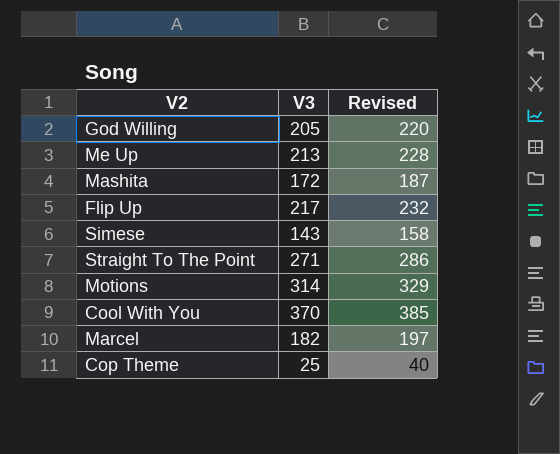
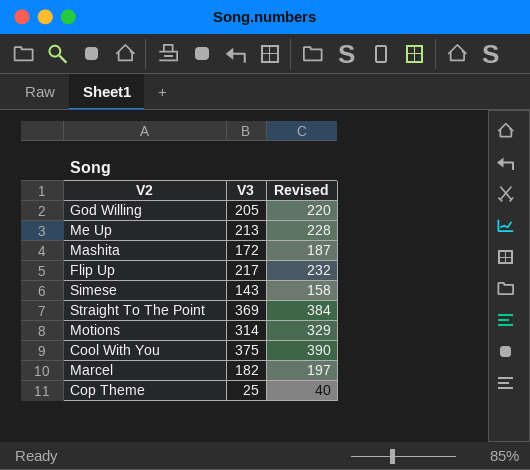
Straight To The Point | V3: 271 -> 369
Straight To The Point | Revised: 286 -> 384
Cool With You | V3: 370 -> 375
Cool With You | Revised: 385 -> 390

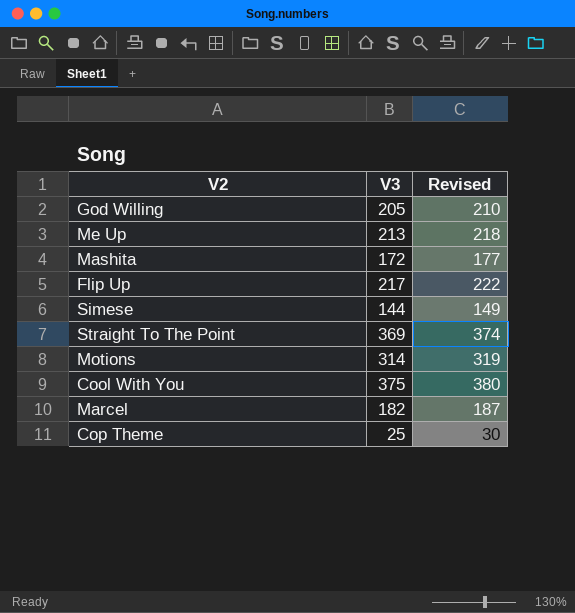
column Revised | formula: [V3] + 15 -> [V3] + 5
Simese | V3: 143 -> 144

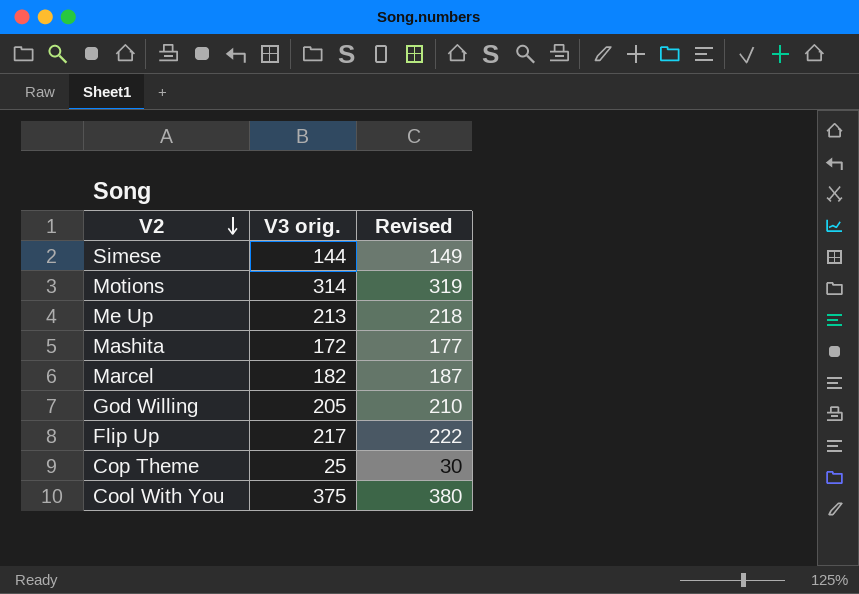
row order: none -> V2 descending
column name: V3 -> V3 orig.
row Straight To The Point: 369 | 374 -> none

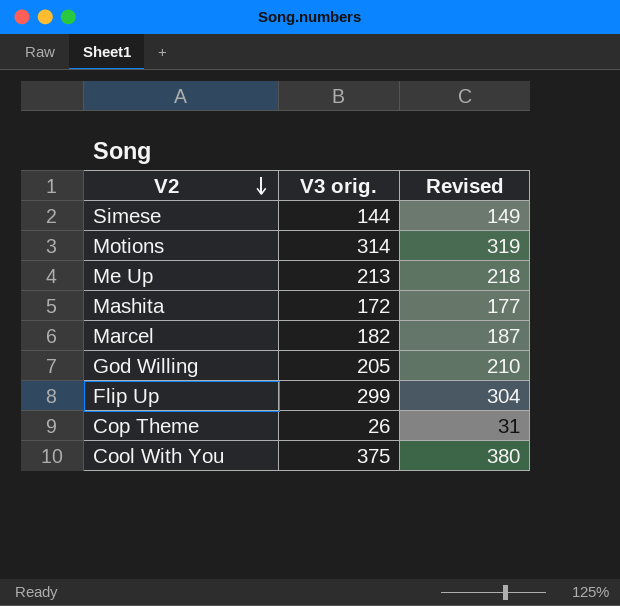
Flip Up | V3 orig.: 217 -> 299
Flip Up | Revised: 222 -> 304
Cop Theme | V3 orig.: 25 -> 26
Cop Theme | Revised: 30 -> 31

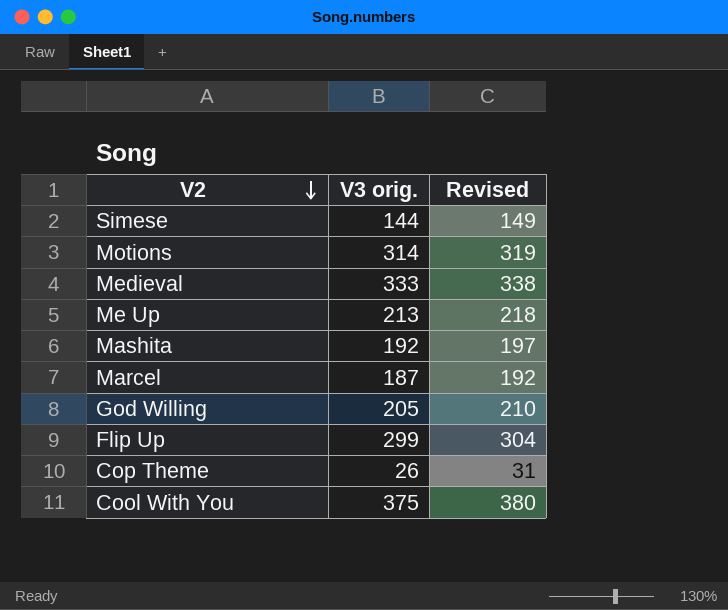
row Medieval: none -> 333 | 338
Mashita | V3 orig.: 172 -> 192
Mashita | Revised: 177 -> 197
Marcel | V3 orig.: 182 -> 187
Marcel | Revised: 187 -> 192

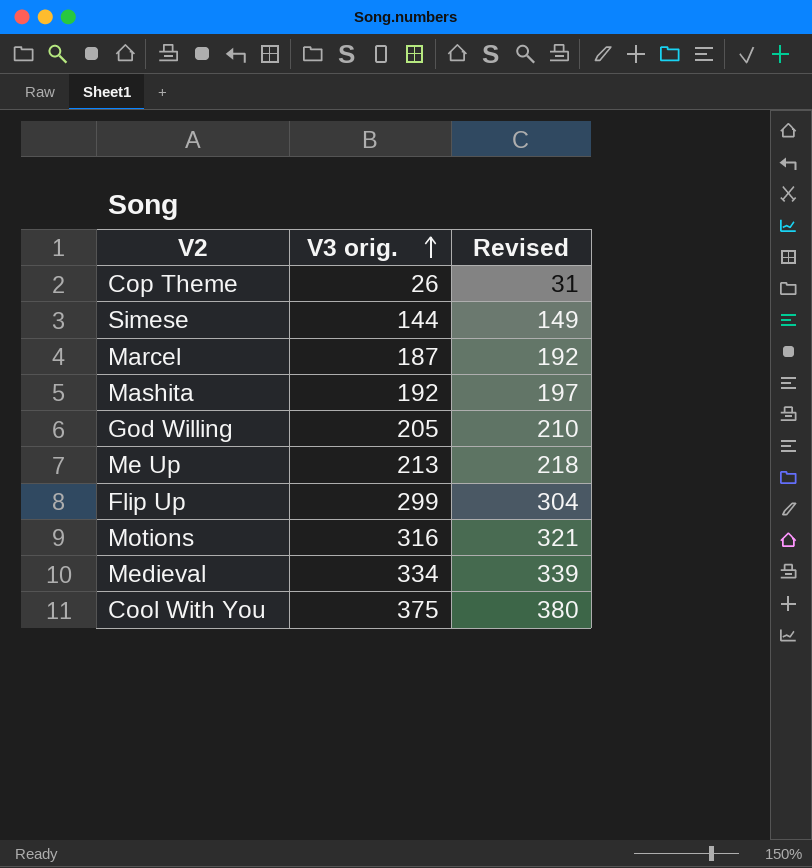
row order: V2 descending -> V3 orig. ascending
Motions | V3 orig.: 314 -> 316
Motions | Revised: 319 -> 321
Medieval | V3 orig.: 333 -> 334
Medieval | Revised: 338 -> 339

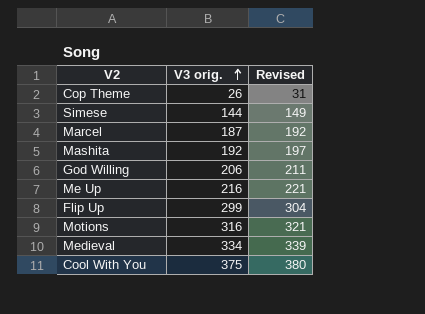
God Willing | V3 orig.: 205 -> 206
God Willing | Revised: 210 -> 211
Me Up | V3 orig.: 213 -> 216
Me Up | Revised: 218 -> 221

